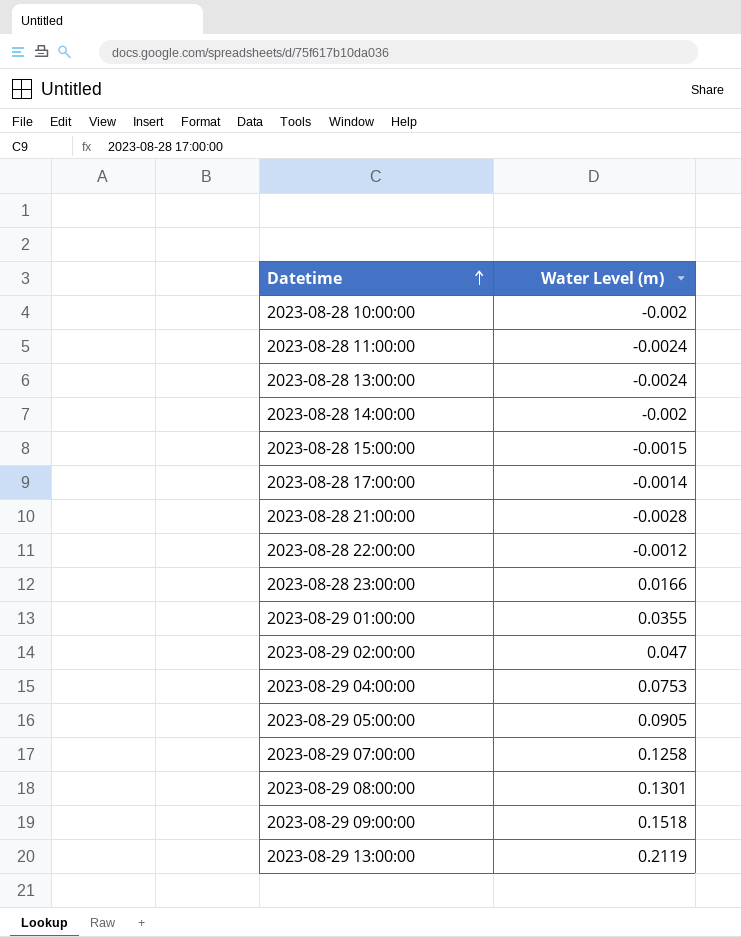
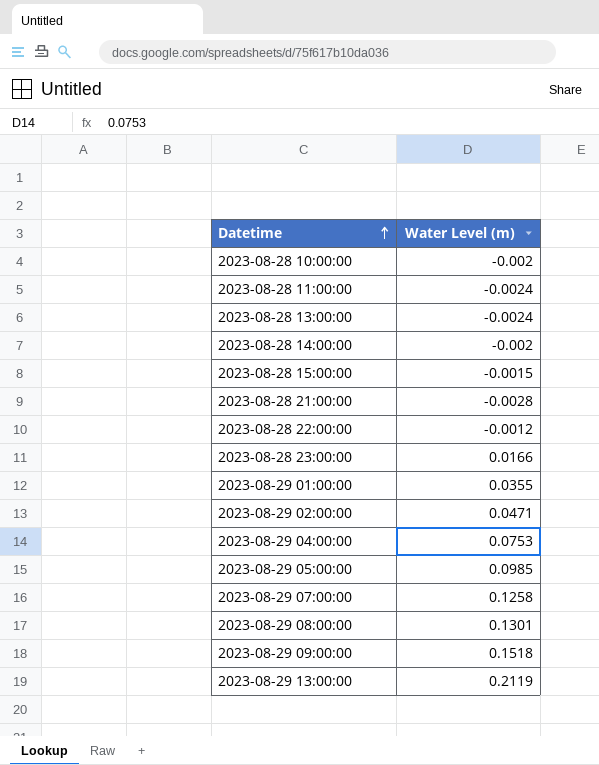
row 2023-08-28 17:00:00: -0.0014 -> none
2023-08-29 02:00:00 | Water Level (m): 0.047 -> 0.0471
2023-08-29 05:00:00 | Water Level (m): 0.0905 -> 0.0985

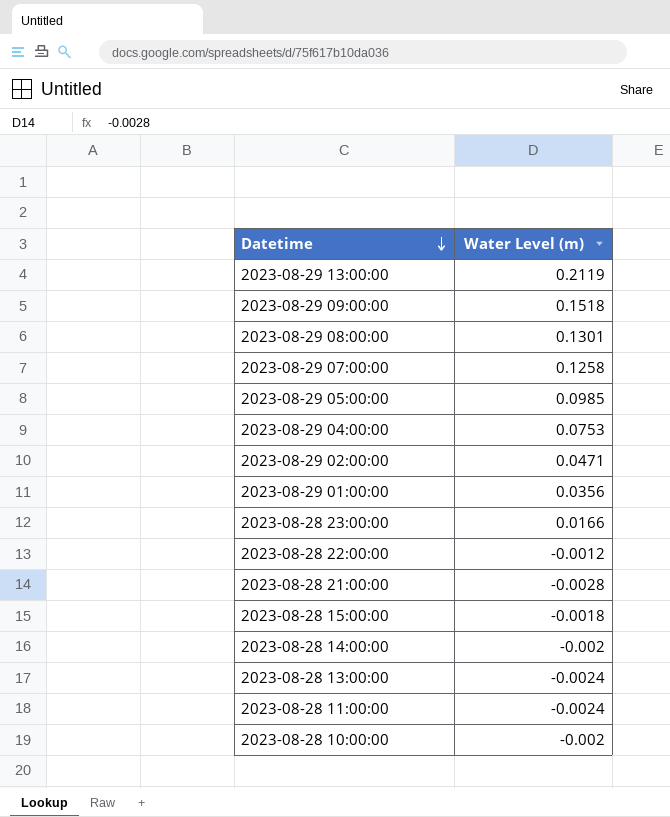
row order: Datetime ascending -> Datetime descending
2023-08-29 01:00:00 | Water Level (m): 0.0355 -> 0.0356
2023-08-28 15:00:00 | Water Level (m): -0.0015 -> -0.0018

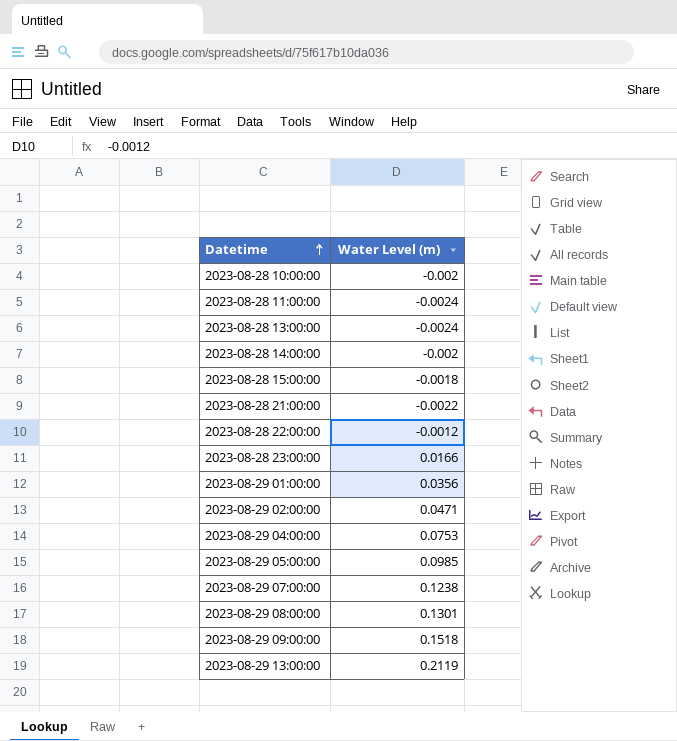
row order: Datetime descending -> Datetime ascending
2023-08-28 21:00:00 | Water Level (m): -0.0028 -> -0.0022
2023-08-29 07:00:00 | Water Level (m): 0.1258 -> 0.1238

